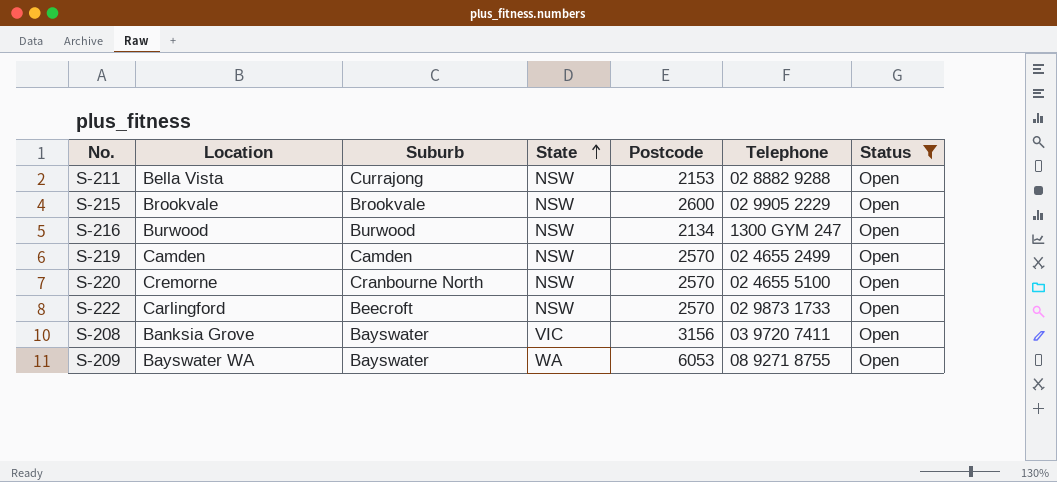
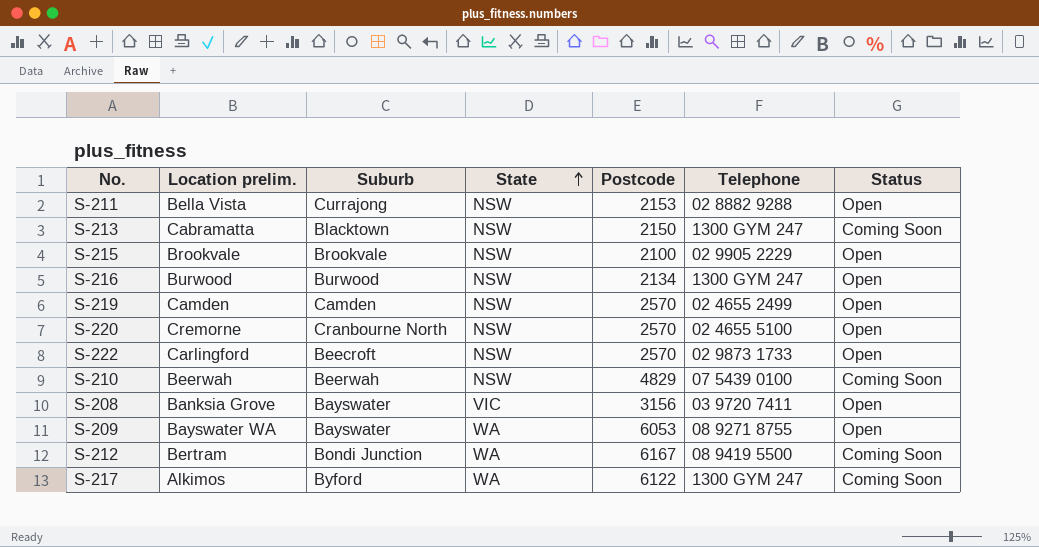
filter: Status = Open -> none
column name: Location -> Location prelim.
S-215 | Postcode: 2600 -> 2100

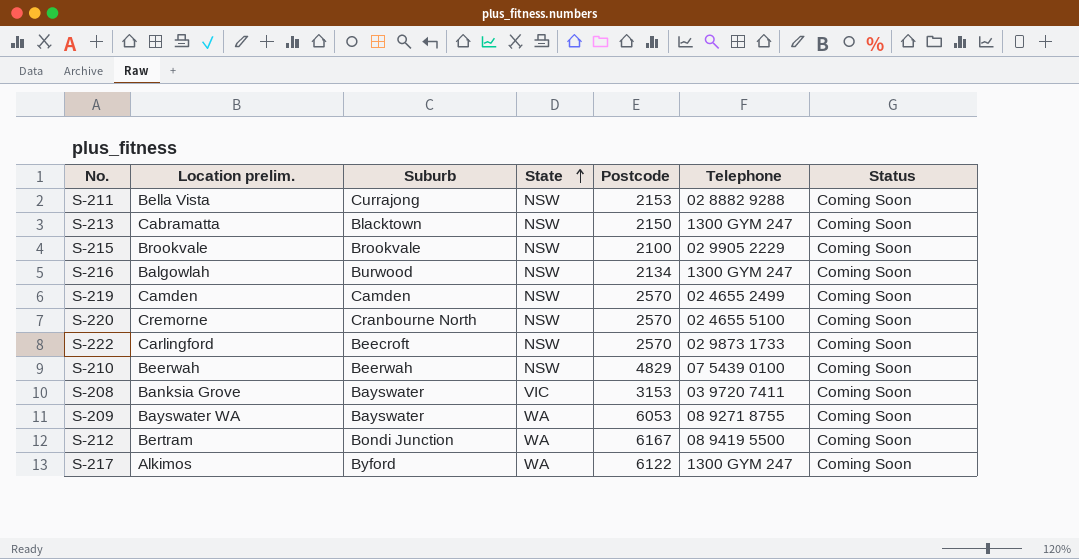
S-211 | Status: Open -> Coming Soon
S-215 | Status: Open -> Coming Soon
S-216 | Location prelim.: Burwood -> Balgowlah
S-216 | Status: Open -> Coming Soon
S-219 | Status: Open -> Coming Soon
S-220 | Status: Open -> Coming Soon
S-222 | Status: Open -> Coming Soon
S-208 | Postcode: 3156 -> 3153
S-208 | Status: Open -> Coming Soon
S-209 | Status: Open -> Coming Soon

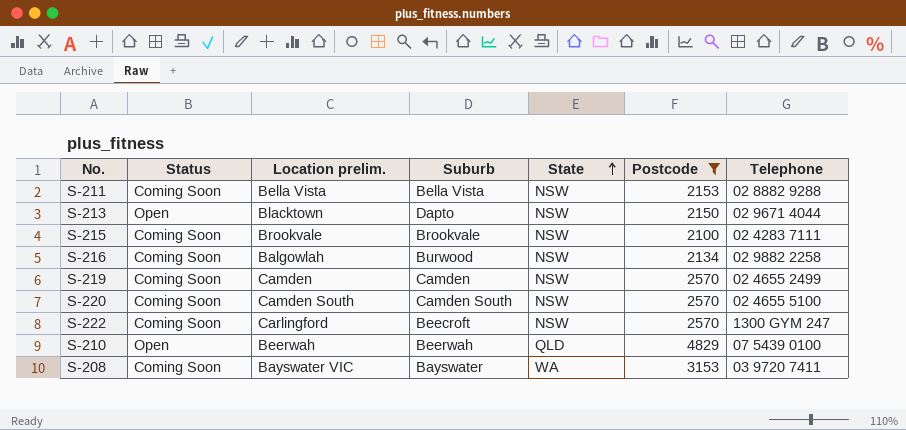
filter: none -> Postcode <= 4829
column Status | position: 7 -> 2
S-211 | Suburb: Currajong -> Bella Vista
S-213 | Status: Coming Soon -> Open
S-213 | Location prelim.: Cabramatta -> Blacktown
S-213 | Suburb: Blacktown -> Dapto
S-213 | Telephone: 1300 GYM 247 -> 02 9671 4044
S-215 | Telephone: 02 9905 2229 -> 02 4283 7111
S-216 | Telephone: 1300 GYM 247 -> 02 9882 2258
S-220 | Location prelim.: Cremorne -> Camden South
S-220 | Suburb: Cranbourne North -> Camden South
S-222 | Telephone: 02 9873 1733 -> 1300 GYM 247
S-210 | Status: Coming Soon -> Open
S-210 | State: NSW -> QLD
S-208 | Location prelim.: Banksia Grove -> Bayswater VIC
S-208 | State: VIC -> WA

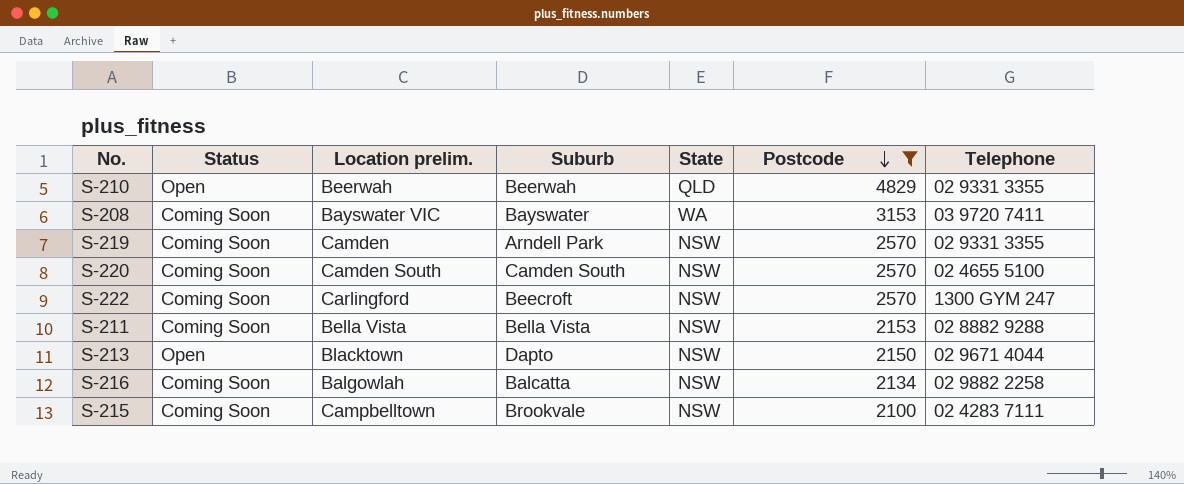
row order: State ascending -> Postcode descending
S-210 | Telephone: 07 5439 0100 -> 02 9331 3355
S-219 | Suburb: Camden -> Arndell Park
S-219 | Telephone: 02 4655 2499 -> 02 9331 3355
S-216 | Suburb: Burwood -> Balcatta
S-215 | Location prelim.: Brookvale -> Campbelltown

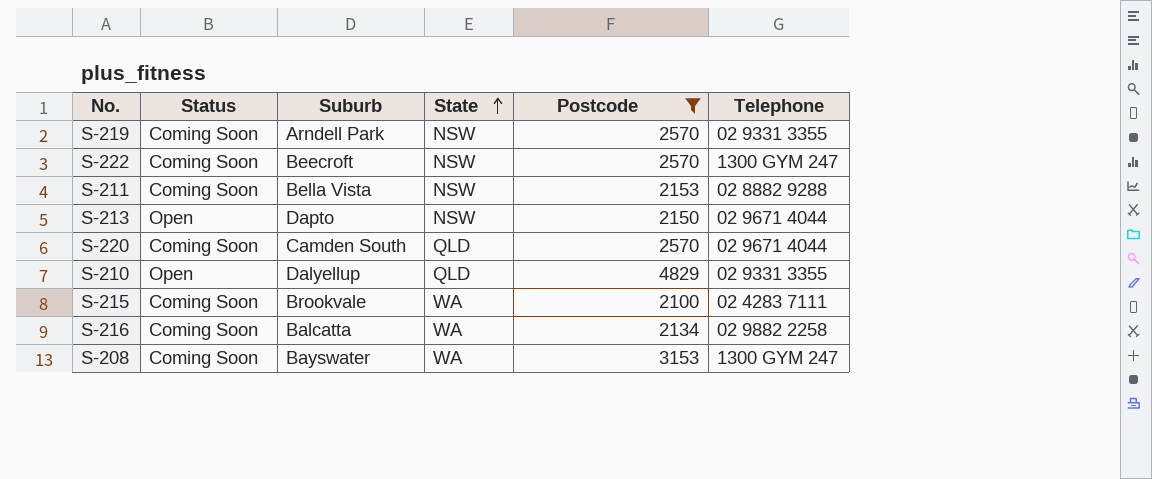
row order: Postcode descending -> State ascending
column Location prelim. | position: 3 -> none
S-220 | State: NSW -> QLD
S-220 | Telephone: 02 4655 5100 -> 02 9671 4044
S-210 | Suburb: Beerwah -> Dalyellup
S-215 | State: NSW -> WA
S-216 | State: NSW -> WA
S-208 | Telephone: 03 9720 7411 -> 1300 GYM 247

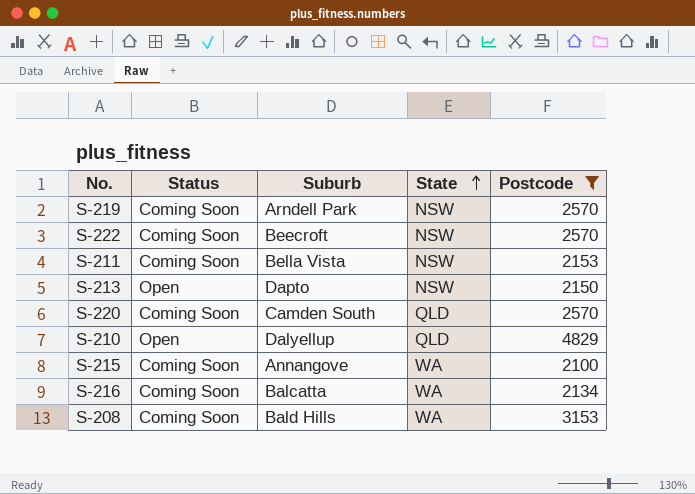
column Telephone | position: 6 -> none
S-215 | Suburb: Brookvale -> Annangove
S-208 | Suburb: Bayswater -> Bald Hills

